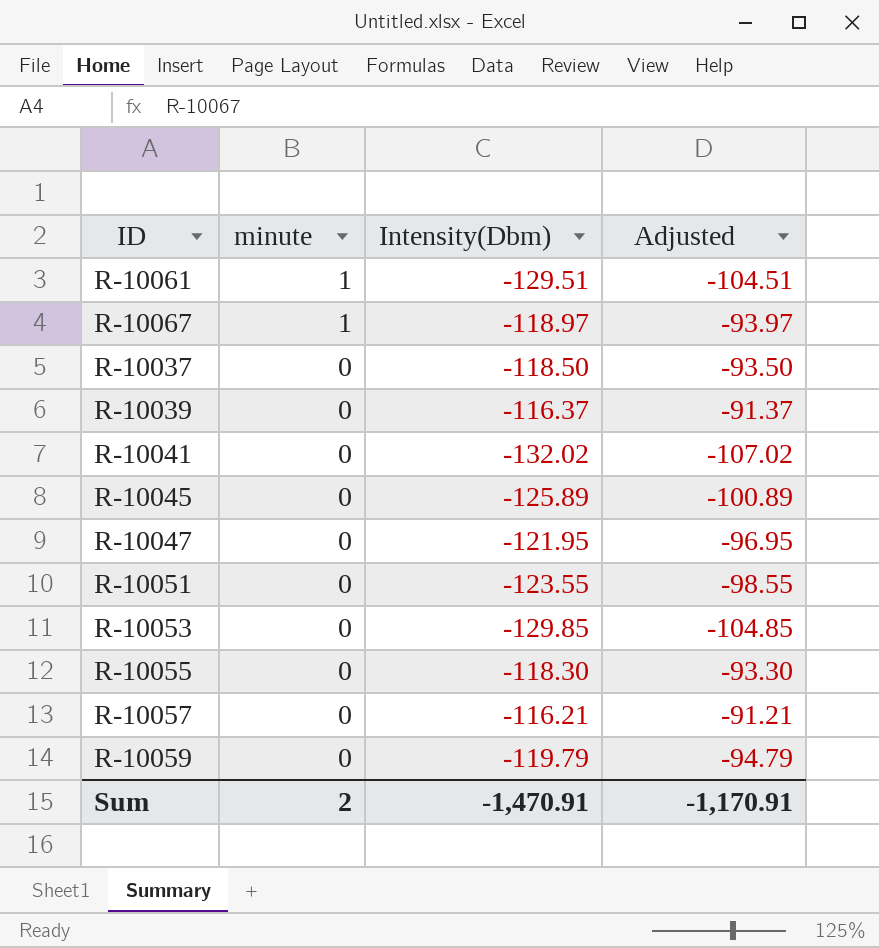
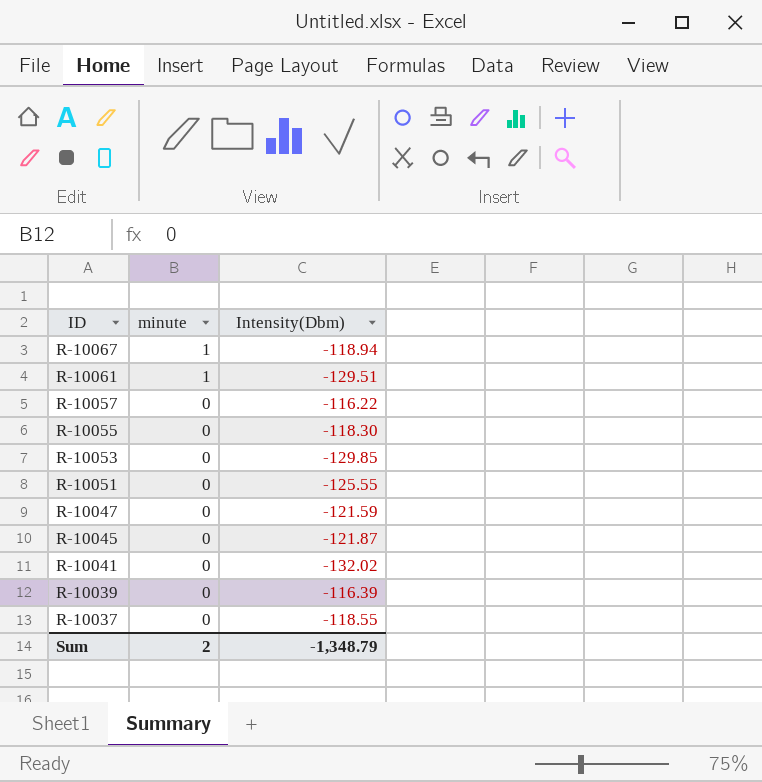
row order: minute descending -> ID descending
column Adjusted | formula: [Intensity(Dbm)] + 25 -> none
row R-10059: 0 | -119.79 | -94.79 -> none
R-10067 | Intensity(Dbm): -118.97 -> -118.94
R-10057 | Intensity(Dbm): -116.21 -> -116.22
R-10051 | Intensity(Dbm): -123.55 -> -125.55
R-10047 | Intensity(Dbm): -121.95 -> -121.59
R-10045 | Intensity(Dbm): -125.89 -> -121.87
R-10039 | Intensity(Dbm): -116.37 -> -116.39
R-10037 | Intensity(Dbm): -118.50 -> -118.55
Sum | Intensity(Dbm): -1,470.91 -> -1,348.79

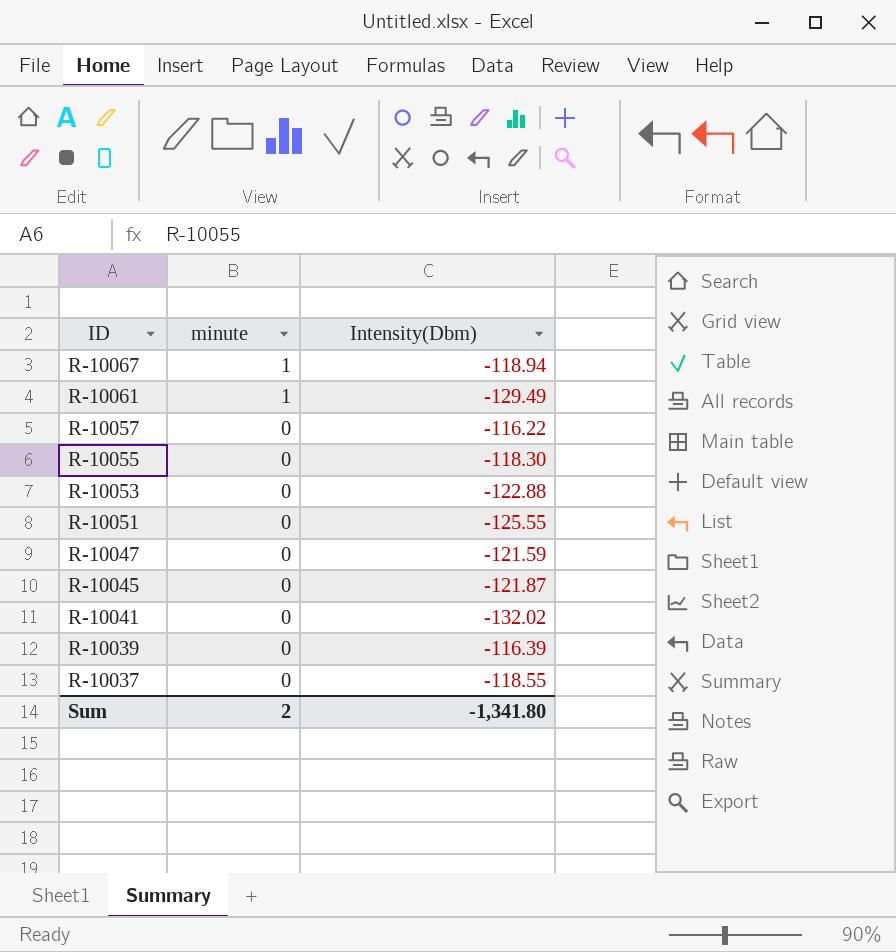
R-10061 | Intensity(Dbm): -129.51 -> -129.49
R-10053 | Intensity(Dbm): -129.85 -> -122.88
Sum | Intensity(Dbm): -1,348.79 -> -1,341.80

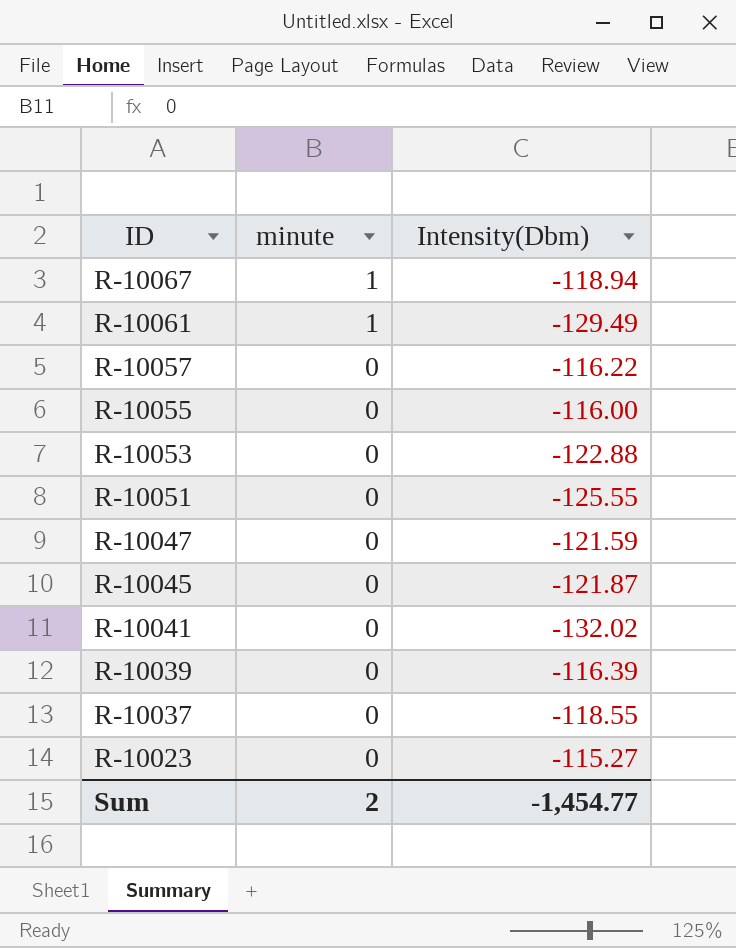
R-10055 | Intensity(Dbm): -118.30 -> -116.00
row R-10023: none -> 0 | -115.27
Sum | Intensity(Dbm): -1,341.80 -> -1,454.77

